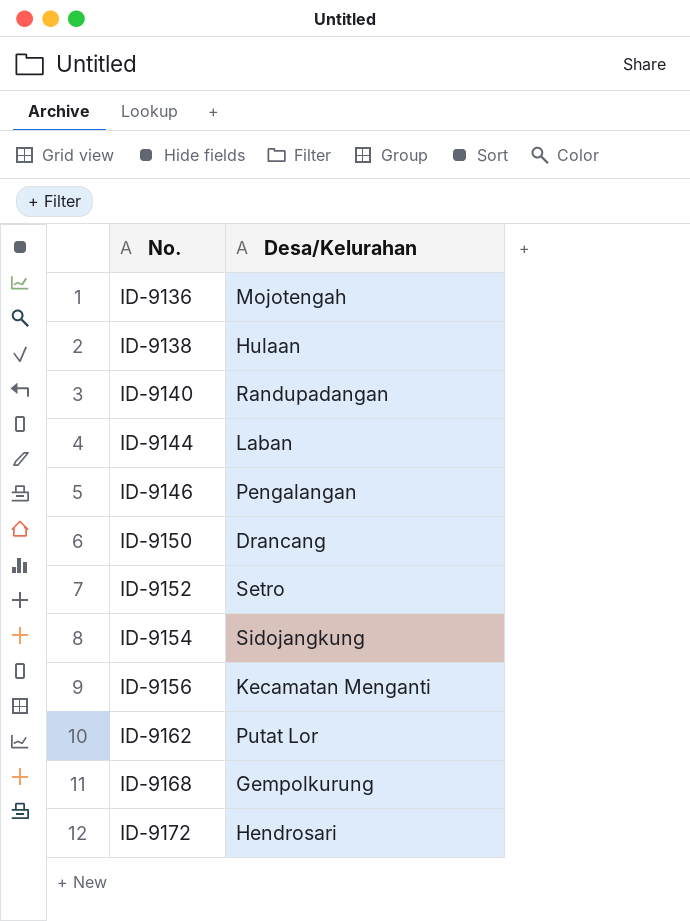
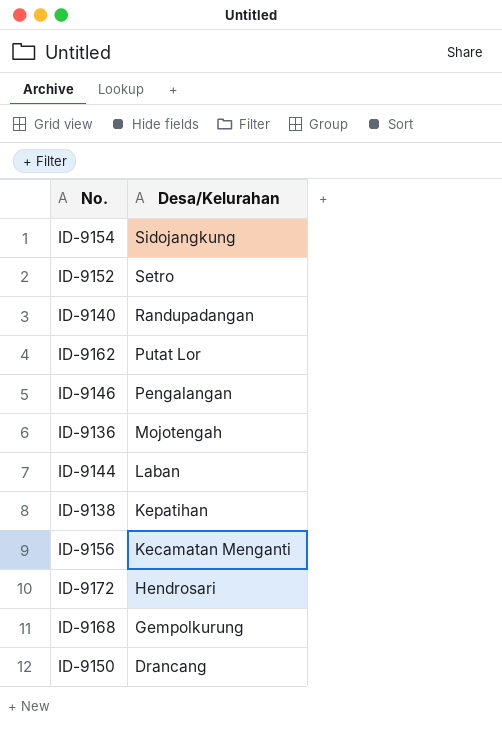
row order: No. ascending -> Desa/Kelurahan descending
ID-9138 | Desa/Kelurahan: Hulaan -> Kepatihan

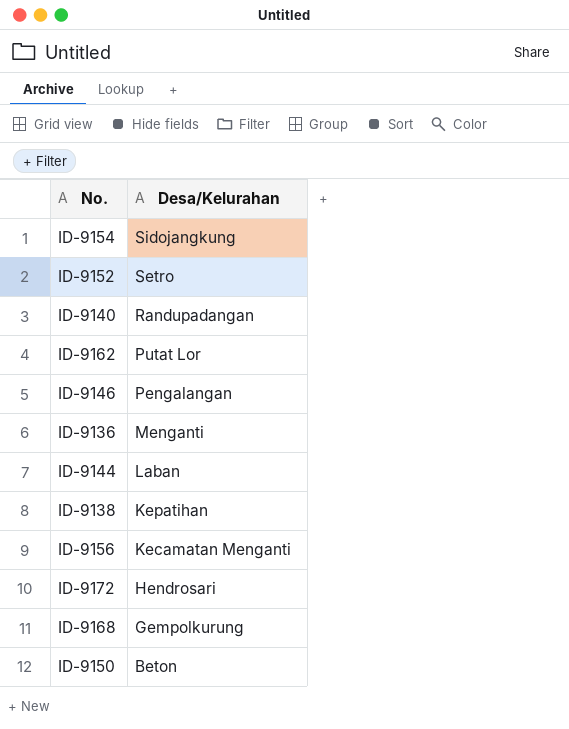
ID-9136 | Desa/Kelurahan: Mojotengah -> Menganti
ID-9150 | Desa/Kelurahan: Drancang -> Beton

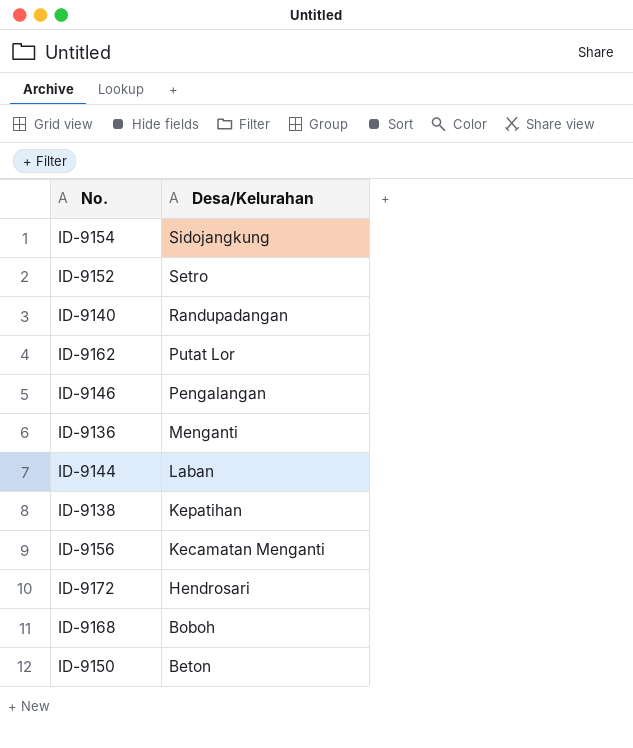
ID-9168 | Desa/Kelurahan: Gempolkurung -> Boboh

